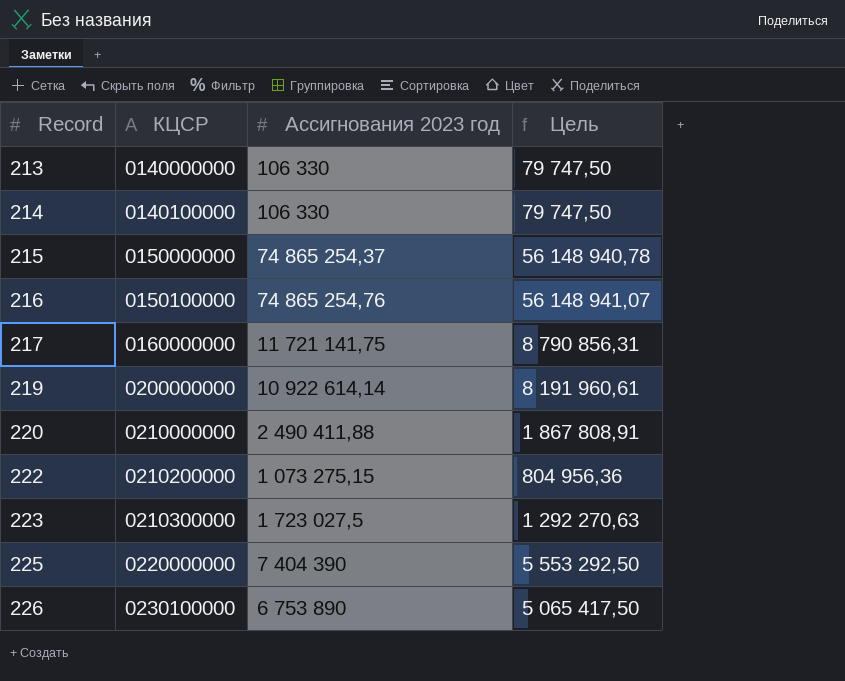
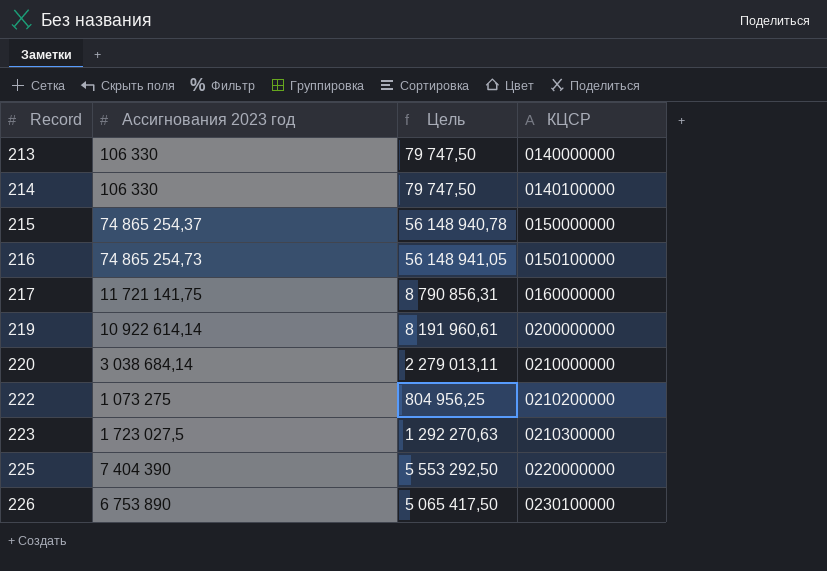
column КЦСР | position: 2 -> 4
216 | Ассигнования 2023 год: 74 865 254,76 -> 74 865 254,73
216 | Цель: 56 148 941,07 -> 56 148 941,05
220 | Ассигнования 2023 год: 2 490 411,88 -> 3 038 684,14
220 | Цель: 1 867 808,91 -> 2 279 013,11
222 | Ассигнования 2023 год: 1 073 275,15 -> 1 073 275
222 | Цель: 804 956,36 -> 804 956,25

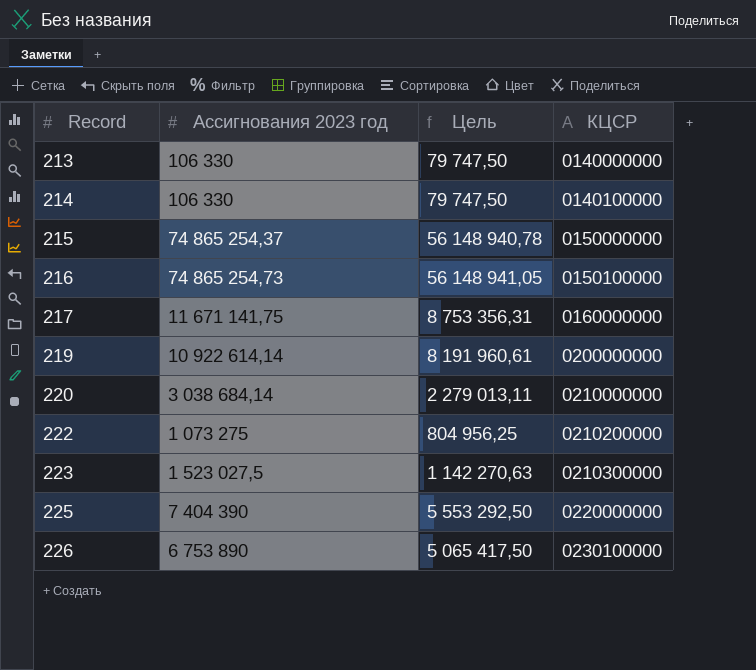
217 | Ассигнования 2023 год: 11 721 141,75 -> 11 671 141,75
217 | Цель: 8 790 856,31 -> 8 753 356,31
223 | Ассигнования 2023 год: 1 723 027,5 -> 1 523 027,5
223 | Цель: 1 292 270,63 -> 1 142 270,63

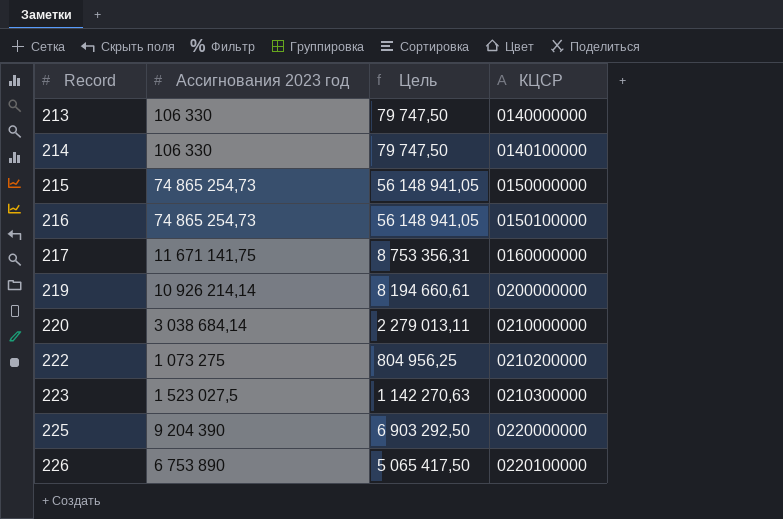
215 | Ассигнования 2023 год: 74 865 254,37 -> 74 865 254,73
215 | Цель: 56 148 940,78 -> 56 148 941,05
219 | Ассигнования 2023 год: 10 922 614,14 -> 10 926 214,14
219 | Цель: 8 191 960,61 -> 8 194 660,61
225 | Ассигнования 2023 год: 7 404 390 -> 9 204 390
225 | Цель: 5 553 292,50 -> 6 903 292,50
226 | КЦСР: 0230100000 -> 0220100000

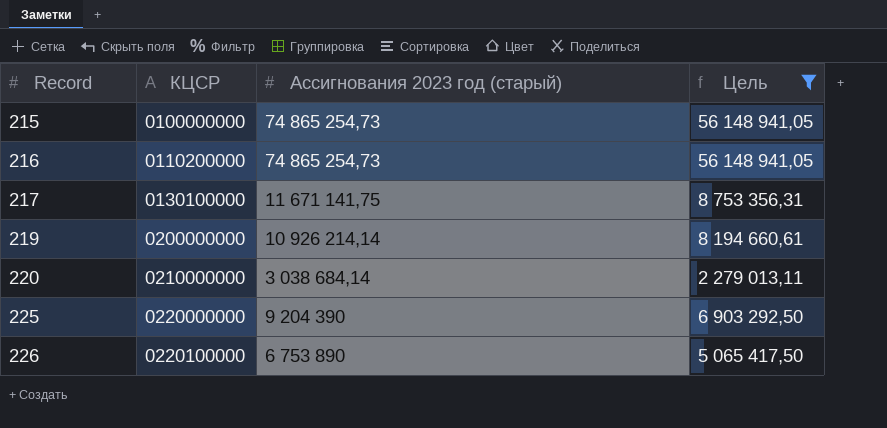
filter: none -> Цель >= 2 279 013,11
column КЦСР | position: 4 -> 2
column name: Ассигнования 2023 год -> Ассигнования 2023 год (старый)
215 | КЦСР: 0150000000 -> 0100000000
216 | КЦСР: 0150100000 -> 0110200000
217 | КЦСР: 0160000000 -> 0130100000

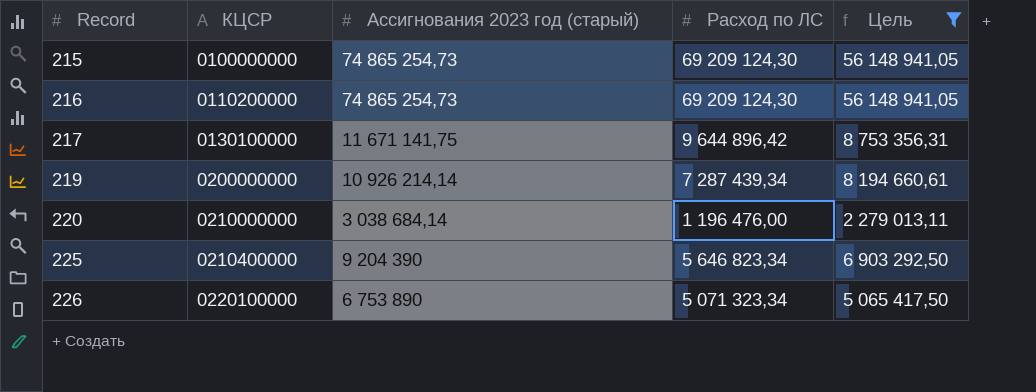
column Расход по ЛС | position: none -> 4
225 | КЦСР: 0220000000 -> 0210400000

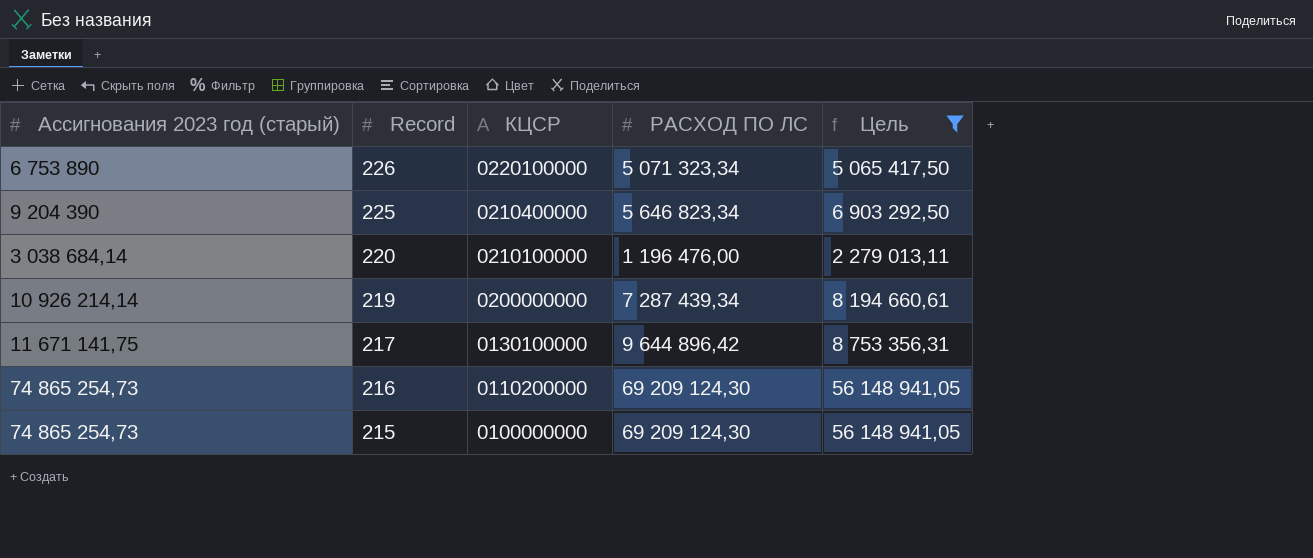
row order: Record ascending -> Record descending
column Ассигнования 2023 год (старый) | position: 3 -> 1
column name: Расход по ЛС -> РАСХОД ПО ЛС
220 | КЦСР: 0210000000 -> 0210100000

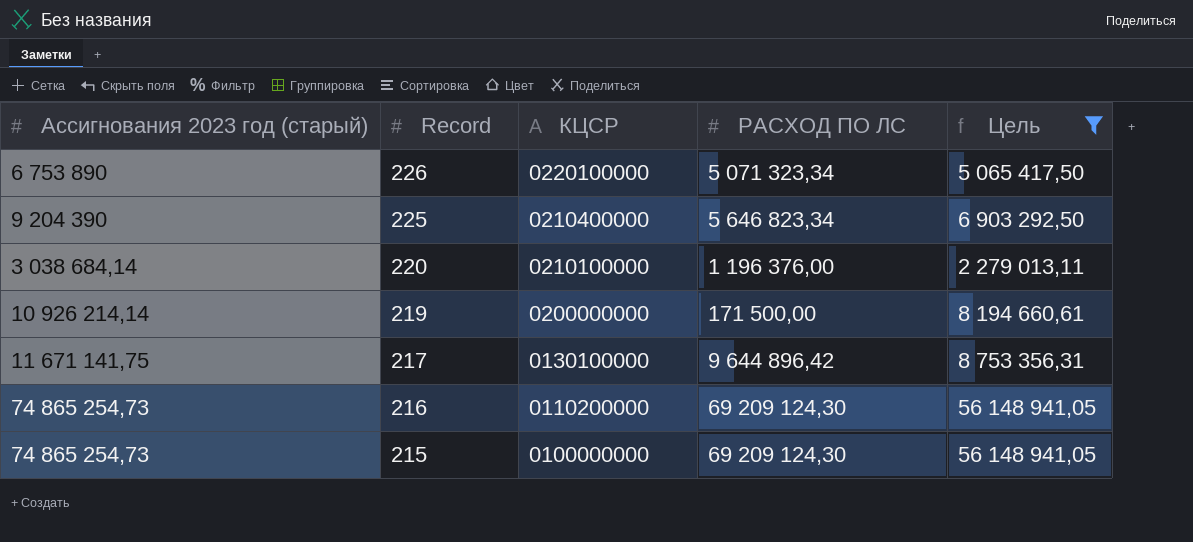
220 | РАСХОД ПО ЛС: 1 196 476,00 -> 1 196 376,00
219 | РАСХОД ПО ЛС: 7 287 439,34 -> 171 500,00

